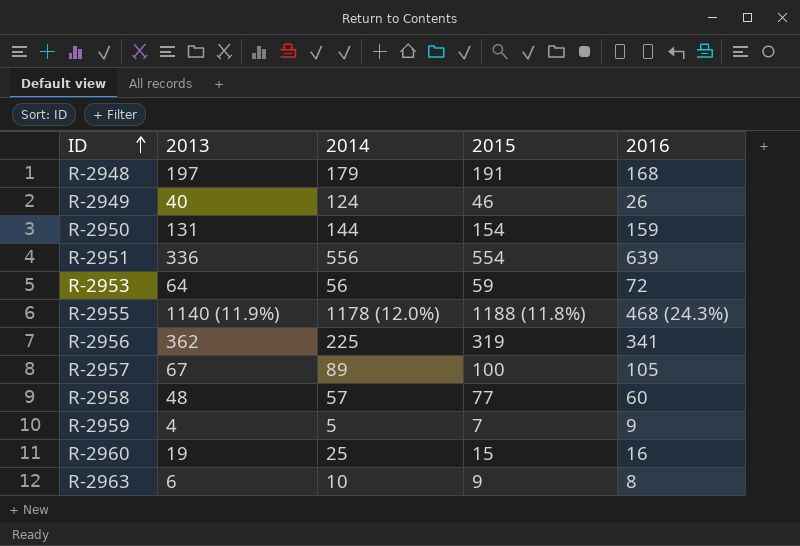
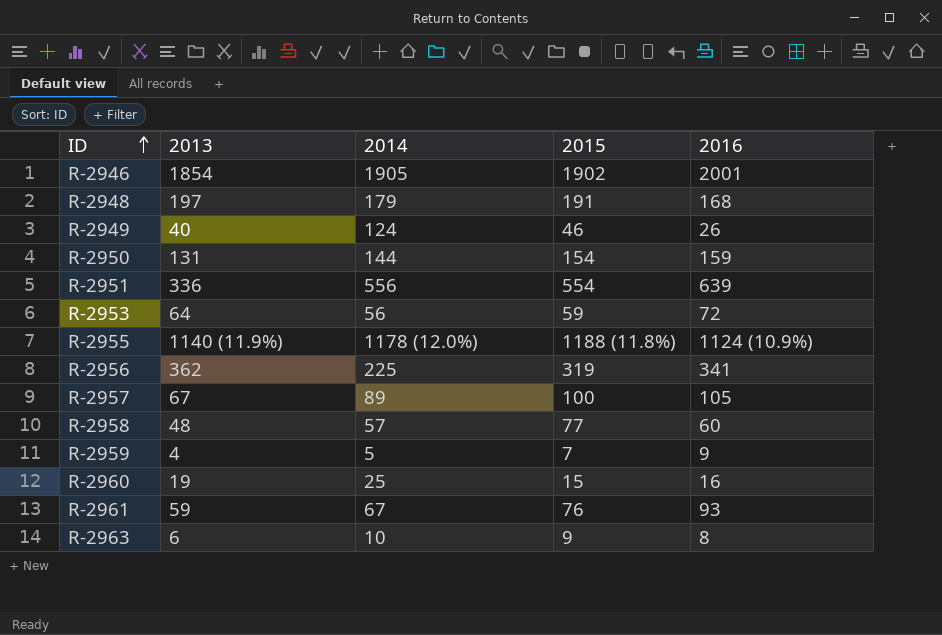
row R-2946: none -> 1854 | 1905 | 1902 | 2001
R-2955 | 2016: 468 (24.3%) -> 1124 (10.9%)
row R-2961: none -> 59 | 67 | 76 | 93

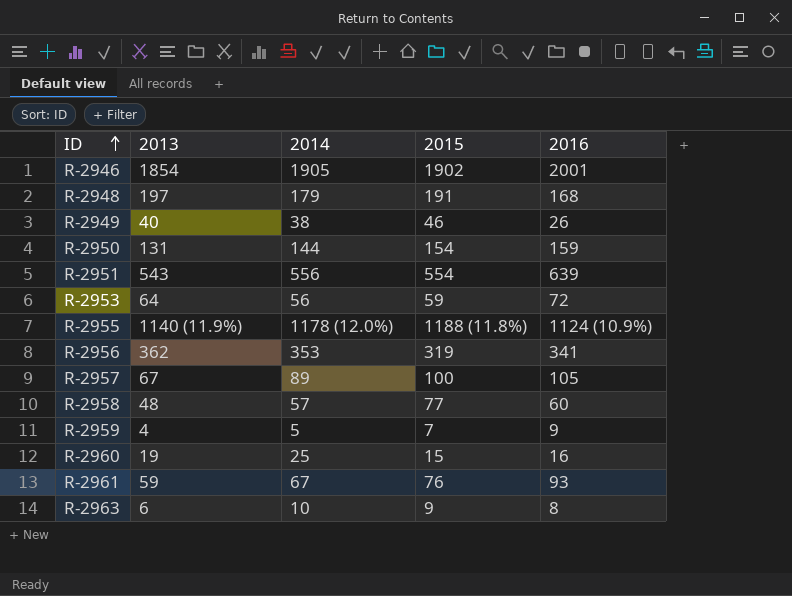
R-2949 | 2014: 124 -> 38
R-2951 | 2013: 336 -> 543
R-2956 | 2014: 225 -> 353

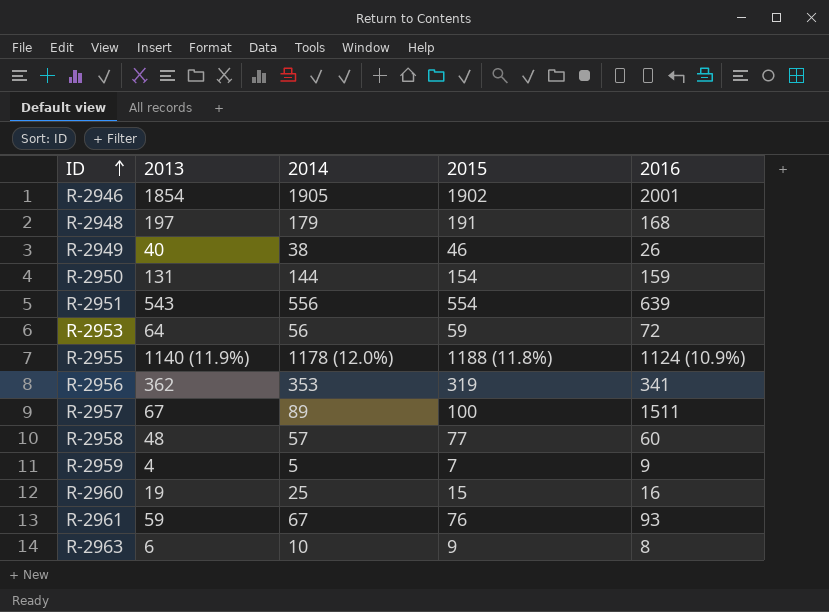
R-2957 | 2016: 105 -> 1511

